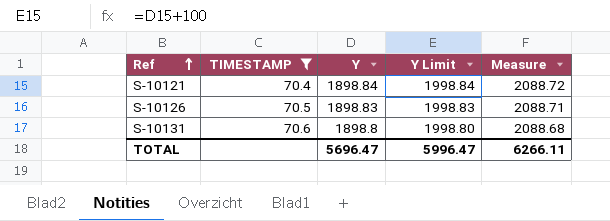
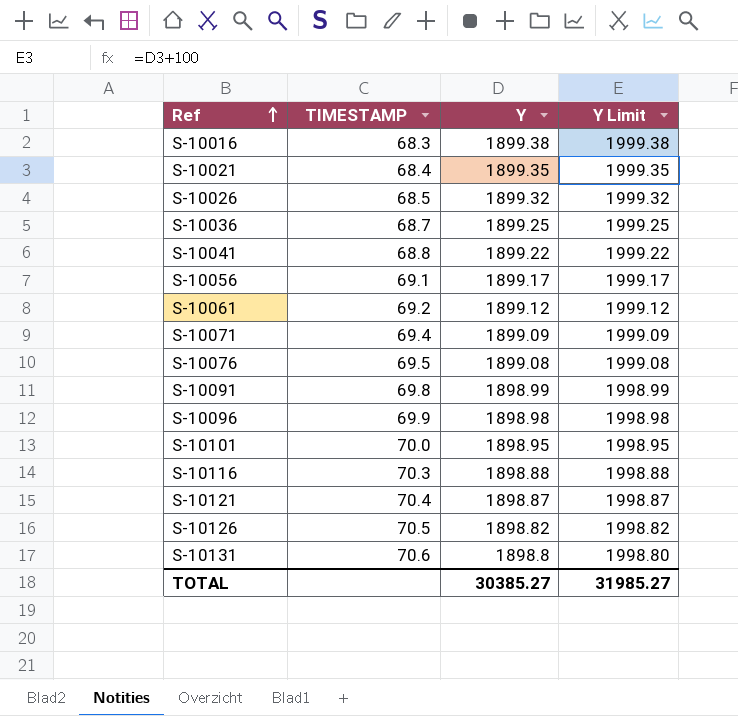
filter: TIMESTAMP >= 70.4 -> none
column Measure | formula: [Y] * 1.1 -> none
S-10121 | Y: 1898.84 -> 1898.87
S-10121 | Y Limit: 1998.84 -> 1998.87
S-10126 | Y: 1898.83 -> 1898.82
S-10126 | Y Limit: 1998.83 -> 1998.82
TOTAL | Y: 5696.47 -> 30385.27
TOTAL | Y Limit: 5996.47 -> 31985.27

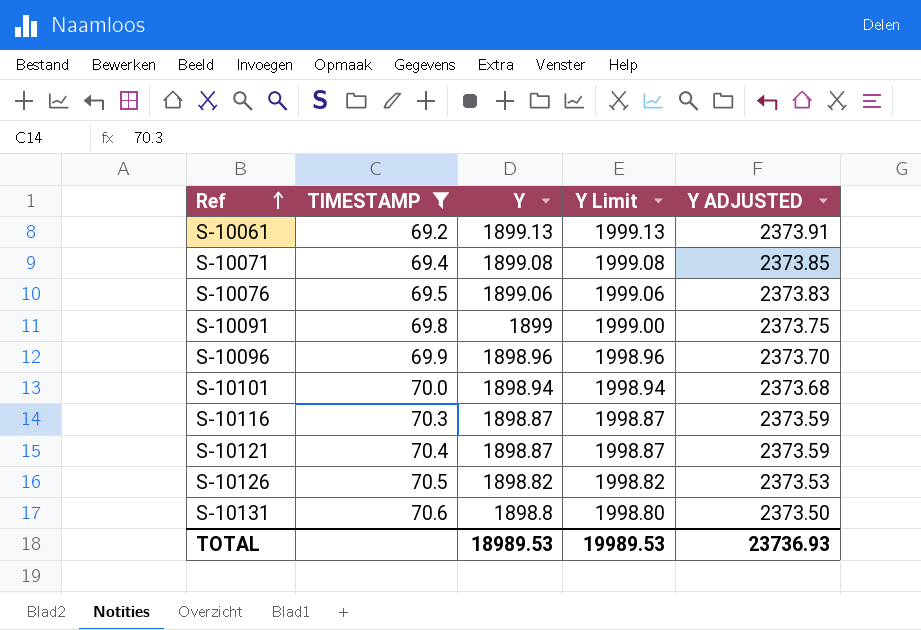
filter: none -> TIMESTAMP >= 69.2
column Y ADJUSTED | formula: none -> [Y] * 1.25
S-10061 | Y: 1899.12 -> 1899.13
S-10061 | Y Limit: 1999.12 -> 1999.13
S-10071 | Y: 1899.09 -> 1899.08
S-10071 | Y Limit: 1999.09 -> 1999.08
S-10076 | Y: 1899.08 -> 1899.06
S-10076 | Y Limit: 1999.08 -> 1999.06
S-10091 | Y: 1898.99 -> 1899
S-10091 | Y Limit: 1998.99 -> 1999.00
S-10096 | Y: 1898.98 -> 1898.96
S-10096 | Y Limit: 1998.98 -> 1998.96
S-10101 | Y: 1898.95 -> 1898.94
S-10101 | Y Limit: 1998.95 -> 1998.94
S-10116 | Y: 1898.88 -> 1898.87
S-10116 | Y Limit: 1998.88 -> 1998.87
TOTAL | Y: 30385.27 -> 18989.53
TOTAL | Y Limit: 31985.27 -> 19989.53

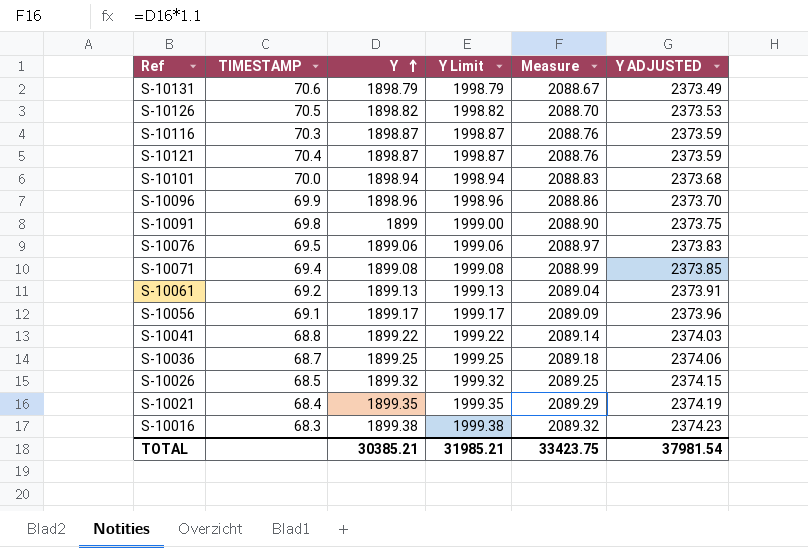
filter: TIMESTAMP >= 69.2 -> none
row order: Ref ascending -> Y ascending
column Measure | formula: none -> [Y] * 1.1
S-10131 | Y: 1898.8 -> 1898.79
S-10131 | Y Limit: 1998.80 -> 1998.79
S-10131 | Y ADJUSTED: 2373.50 -> 2373.49
TOTAL | Y: 18989.53 -> 30385.21
TOTAL | Y Limit: 19989.53 -> 31985.21
TOTAL | Y ADJUSTED: 23736.93 -> 37981.54

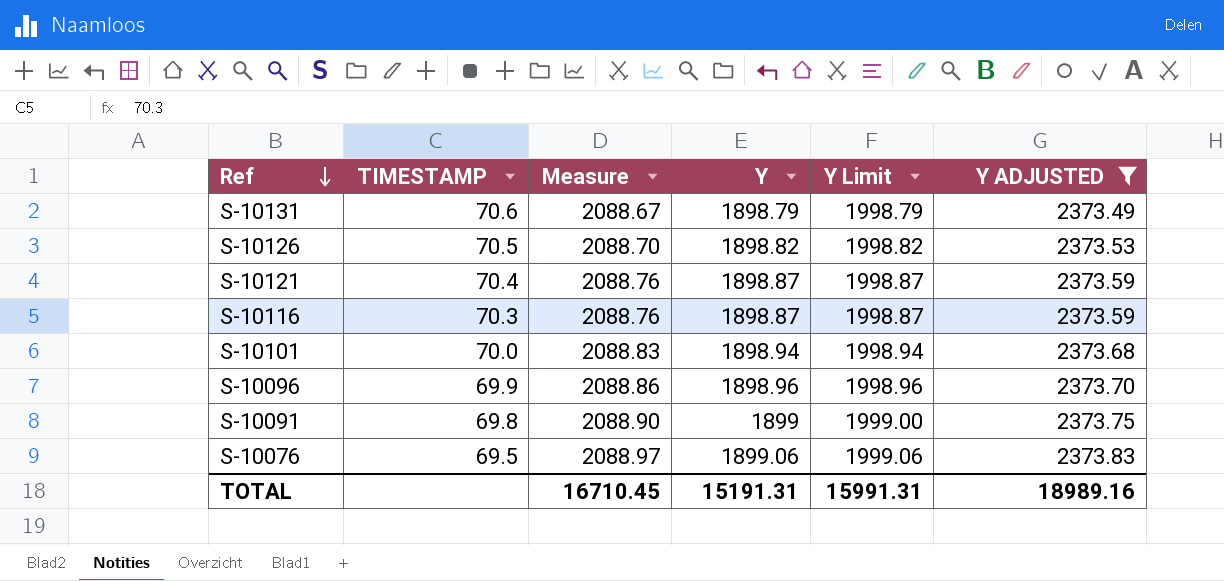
filter: none -> Y ADJUSTED <= 2373.83
row order: Y ascending -> Ref descending
column Measure | position: 5 -> 3
TOTAL | Measure: 33423.75 -> 16710.45
TOTAL | Y: 30385.21 -> 15191.31
TOTAL | Y Limit: 31985.21 -> 15991.31
TOTAL | Y ADJUSTED: 37981.54 -> 18989.16

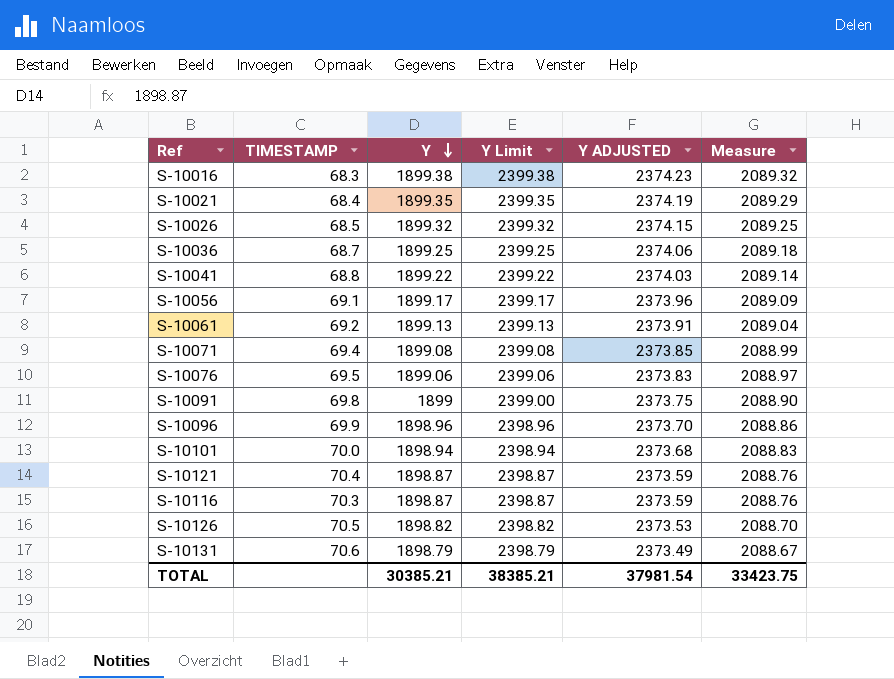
filter: Y ADJUSTED <= 2373.83 -> none
row order: Ref descending -> Y descending
column Y Limit | formula: [Y] + 100 -> [Y] + 500
column Measure | position: 3 -> 6
TOTAL | Y: 15191.31 -> 30385.21
TOTAL | Y Limit: 15991.31 -> 38385.21
TOTAL | Y ADJUSTED: 18989.16 -> 37981.54
TOTAL | Measure: 16710.45 -> 33423.75

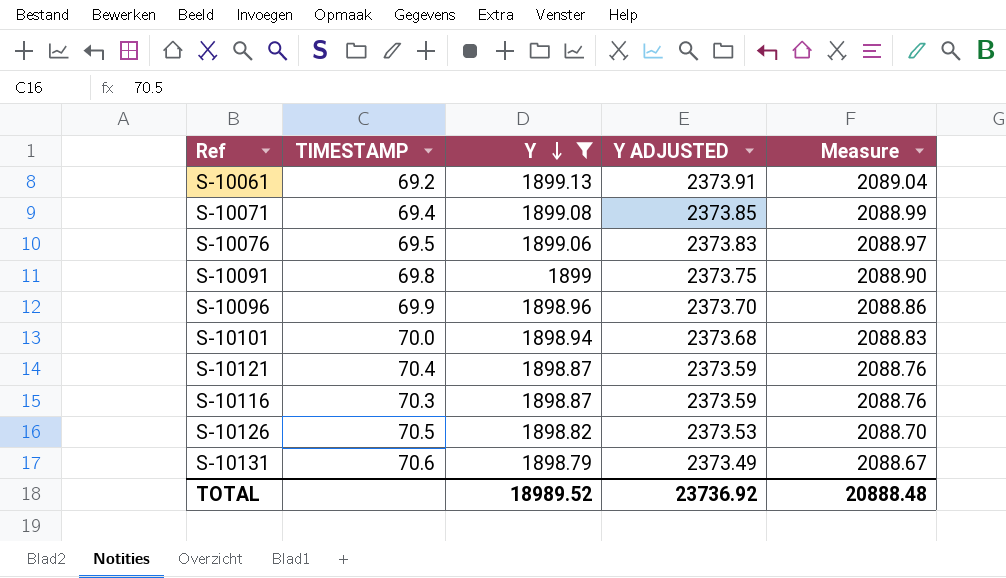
filter: none -> Y <= 1899.13
column Y Limit | formula: [Y] + 500 -> none
TOTAL | Y: 30385.21 -> 18989.52
TOTAL | Y ADJUSTED: 37981.54 -> 23736.92
TOTAL | Measure: 33423.75 -> 20888.48

